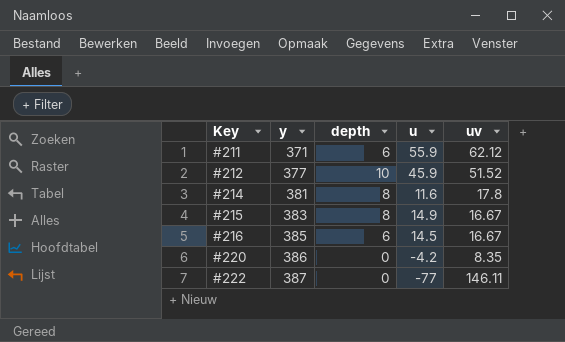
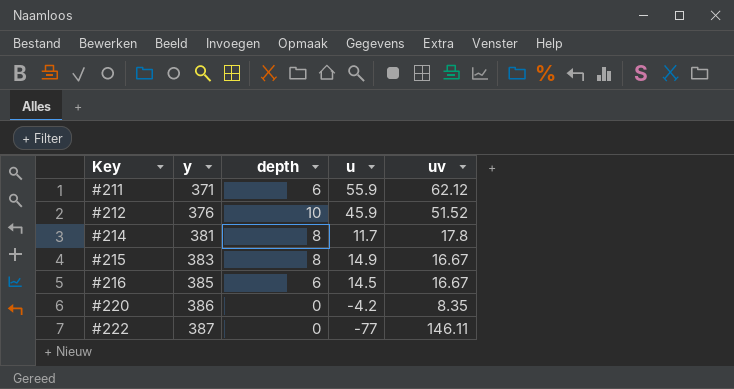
#212 | y: 377 -> 376
#214 | u: 11.6 -> 11.7

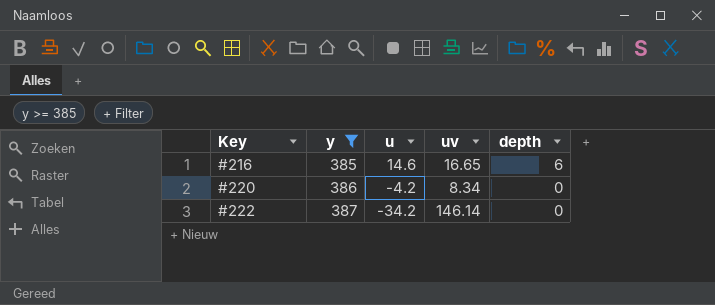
filter: none -> y >= 385
column depth | position: 3 -> 5
#216 | u: 14.5 -> 14.6
#216 | uv: 16.67 -> 16.65
#220 | uv: 8.35 -> 8.34
#222 | u: -77 -> -34.2
#222 | uv: 146.11 -> 146.14

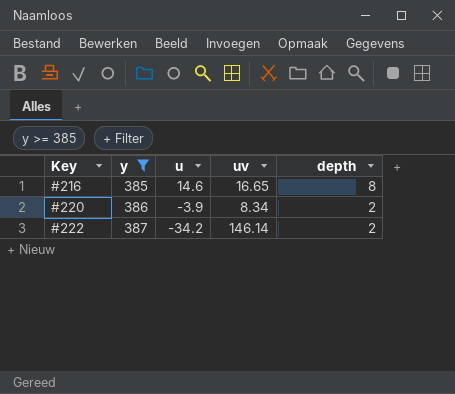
#216 | depth: 6 -> 8
#220 | u: -4.2 -> -3.9
#220 | depth: 0 -> 2
#222 | depth: 0 -> 2

